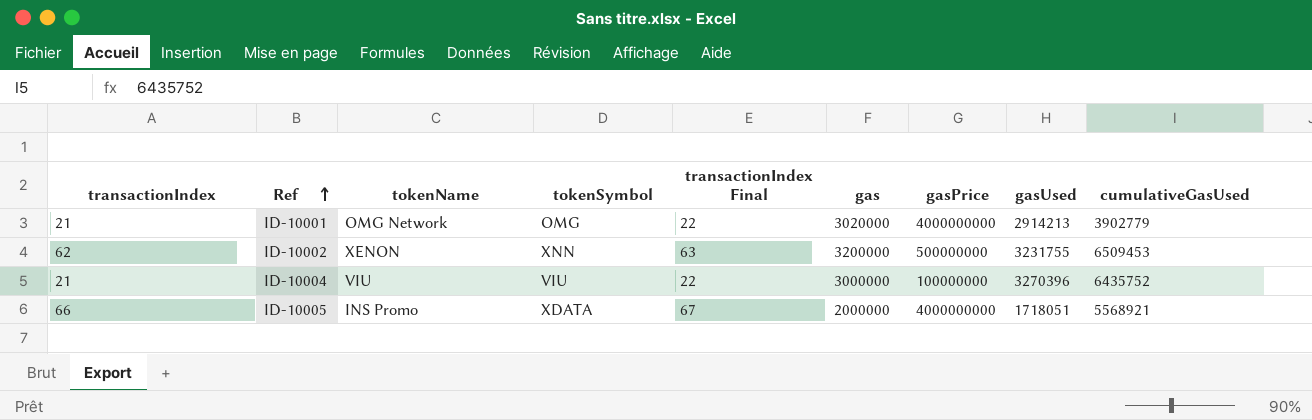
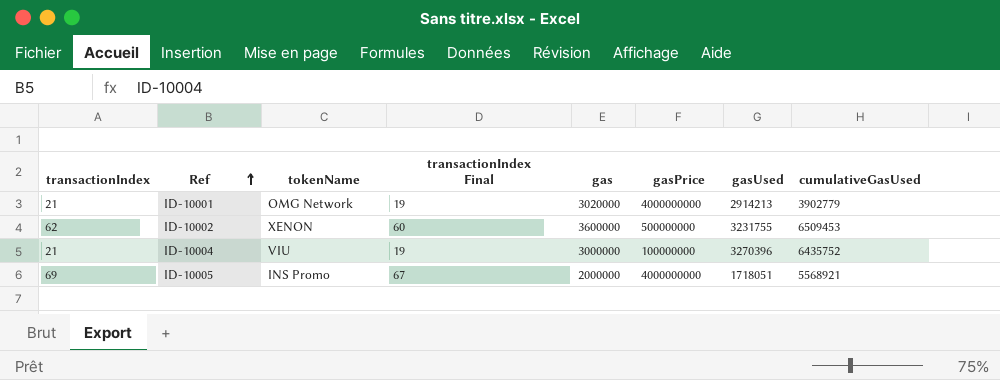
column tokenSymbol | position: 4 -> none
column transactionIndex Final | formula: [transactionIndex] + 1 -> [transactionIndex] - 2
ID-10002 | gas: 3200000 -> 3600000
ID-10005 | transactionIndex: 66 -> 69

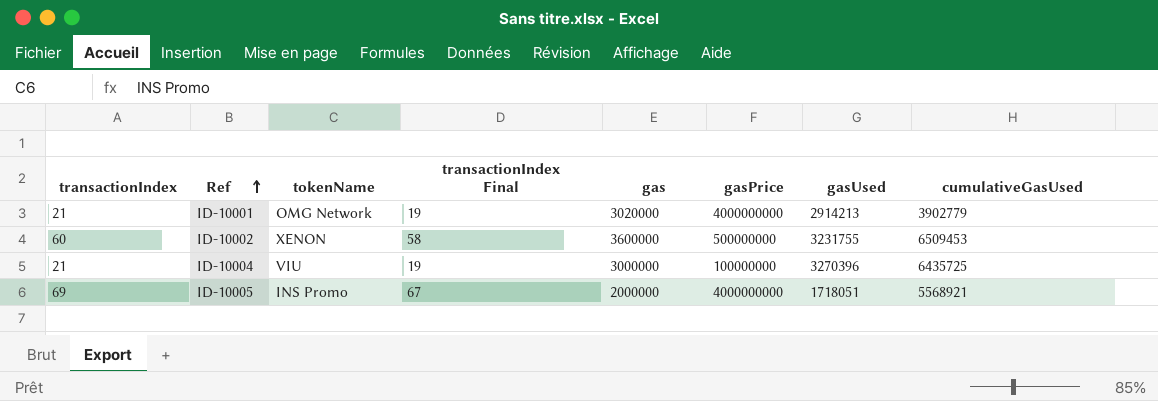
ID-10002 | transactionIndex: 62 -> 60
ID-10002 | transactionIndex Final: 60 -> 58
ID-10004 | cumulativeGasUsed: 6435752 -> 6435725

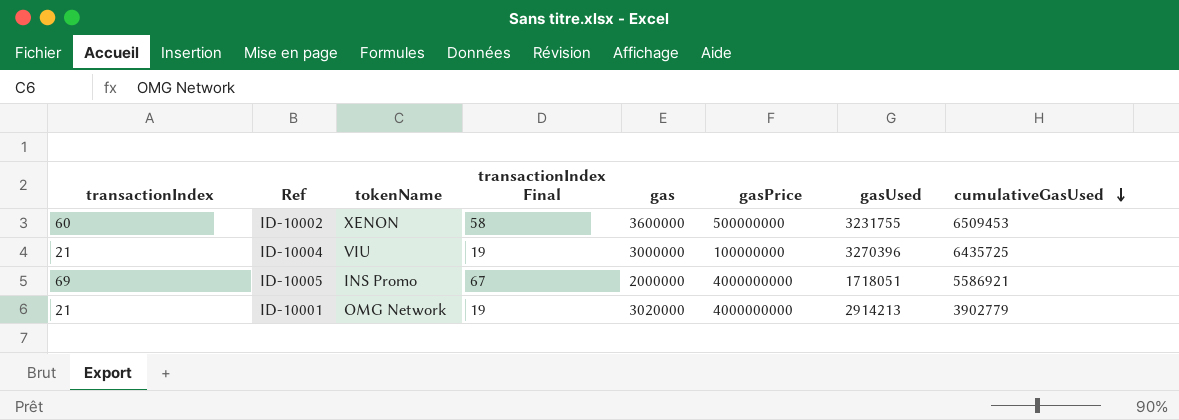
row order: Ref ascending -> cumulativeGasUsed descending
ID-10005 | cumulativeGasUsed: 5568921 -> 5586921

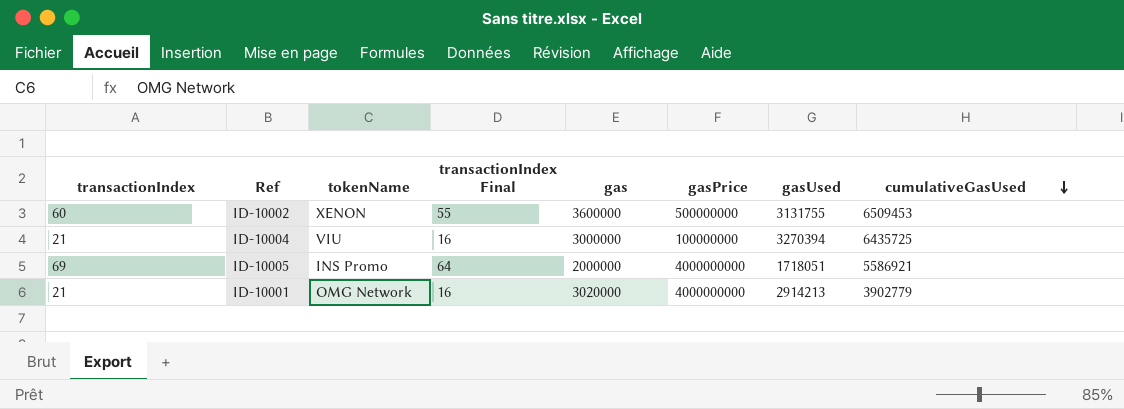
column transactionIndex Final | formula: [transactionIndex] - 2 -> [transactionIndex] - 5
ID-10002 | gasUsed: 3231755 -> 3131755
ID-10004 | gasUsed: 3270396 -> 3270394

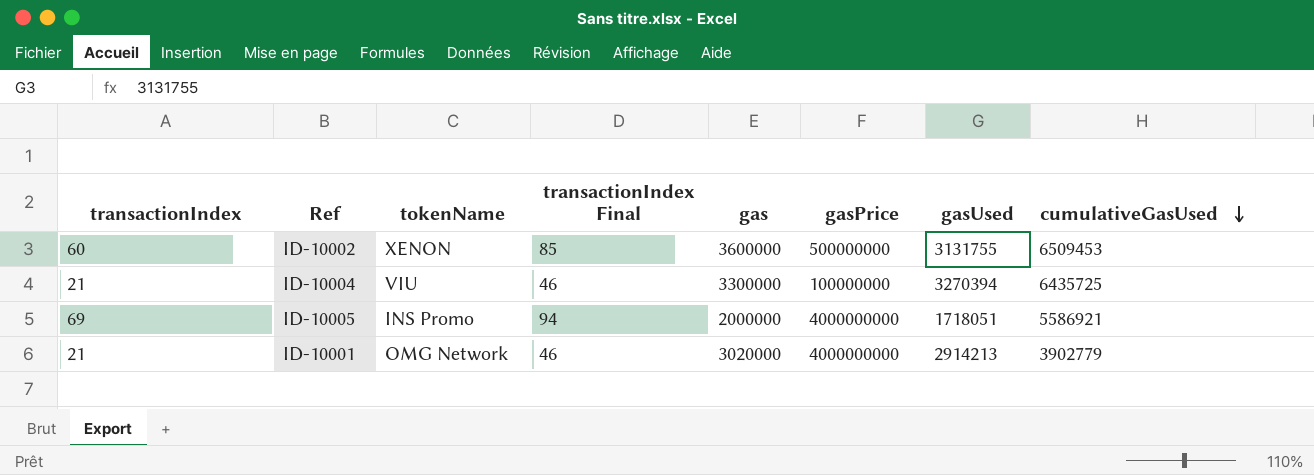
column transactionIndex Final | formula: [transactionIndex] - 5 -> [transactionIndex] + 25
ID-10004 | gas: 3000000 -> 3300000

